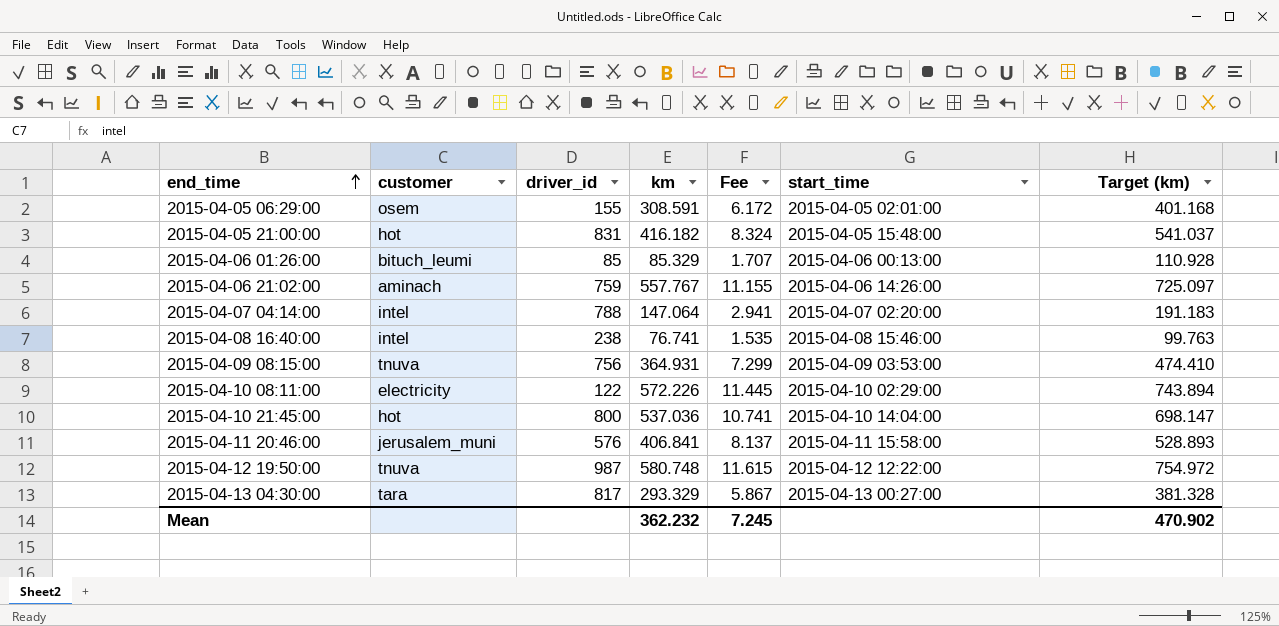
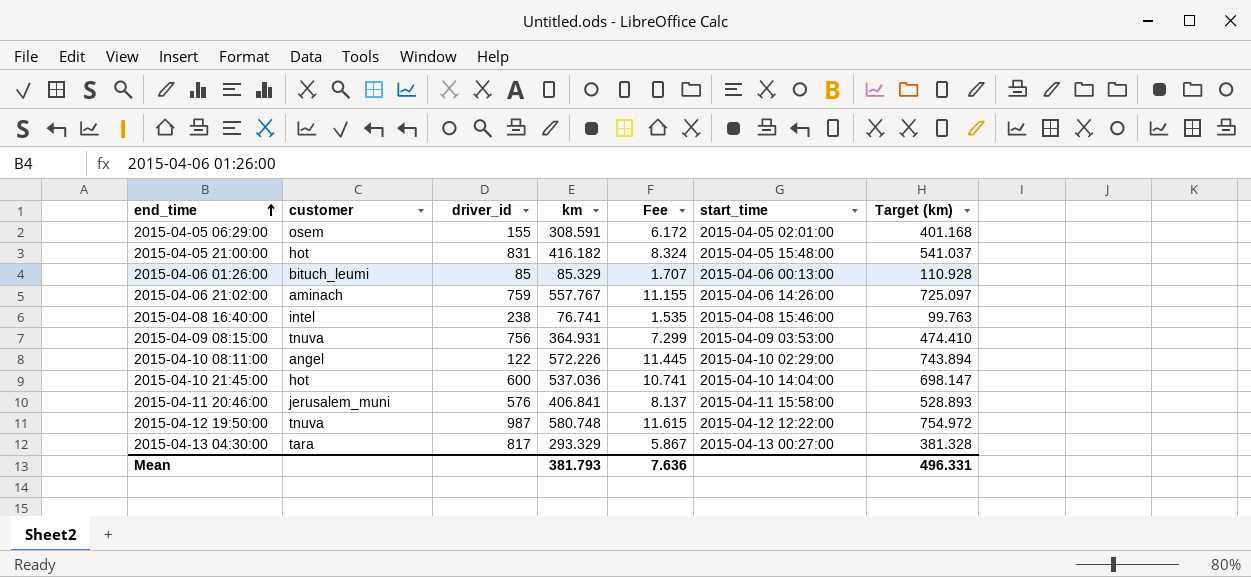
row 2015-04-07 04:14:00: intel | 788 | 147.064 | 2.941 | 2015-04-07 02:20:00 | 191.183 -> none
2015-04-10 08:11:00 | customer: electricity -> angel
2015-04-10 21:45:00 | driver_id: 800 -> 600
Mean | km: 362.232 -> 381.793
Mean | Fee: 7.245 -> 7.636
Mean | Target (km): 470.902 -> 496.331

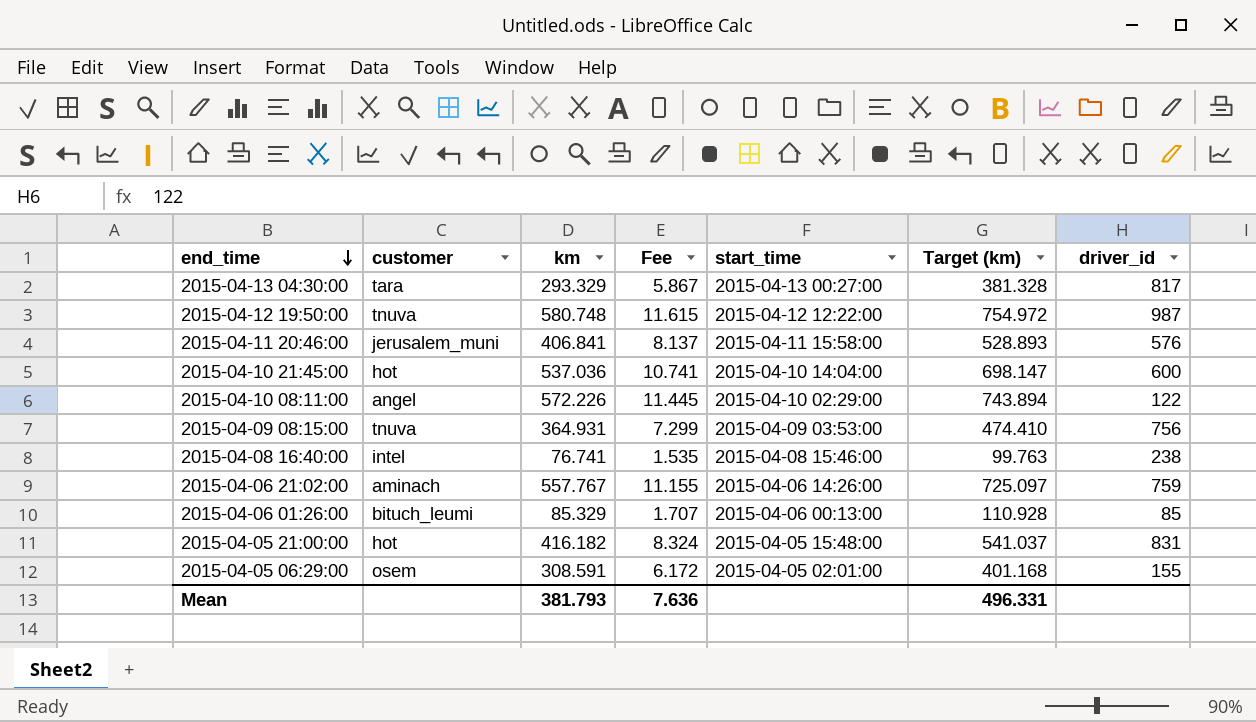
row order: end_time ascending -> end_time descending
column driver_id | position: 3 -> 7

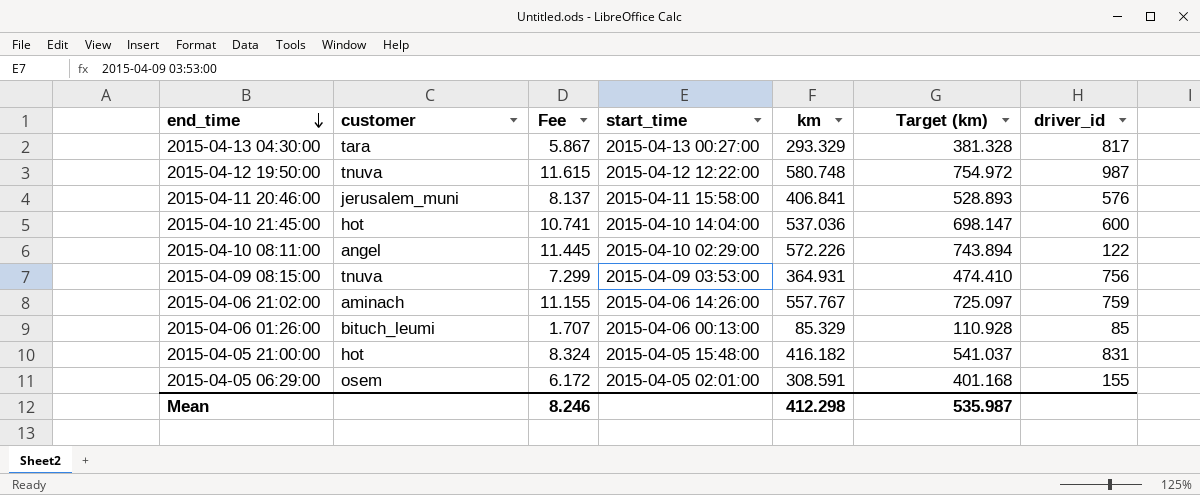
column km | position: 3 -> 5
row 2015-04-08 16:40:00: intel | 76.741 | 1.535 | 2015-04-08 15:46:00 | 99.763 | 238 -> none
Mean | Fee: 7.636 -> 8.246
Mean | km: 381.793 -> 412.298
Mean | Target (km): 496.331 -> 535.987

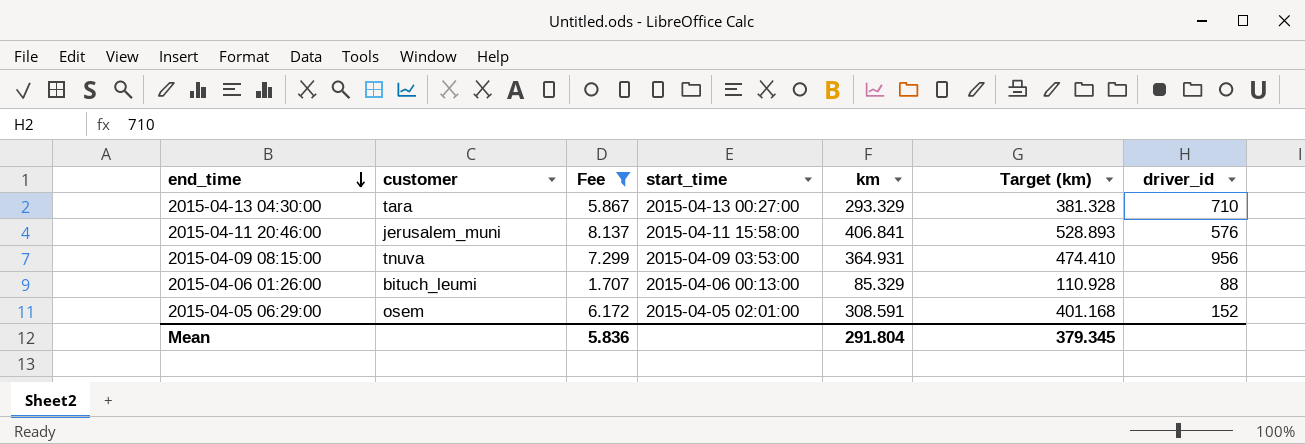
filter: none -> Fee <= 8.137
2015-04-13 04:30:00 | driver_id: 817 -> 710
2015-04-09 08:15:00 | driver_id: 756 -> 956
2015-04-06 01:26:00 | driver_id: 85 -> 88
2015-04-05 06:29:00 | driver_id: 155 -> 152
Mean | Fee: 8.246 -> 5.836
Mean | km: 412.298 -> 291.804
Mean | Target (km): 535.987 -> 379.345

